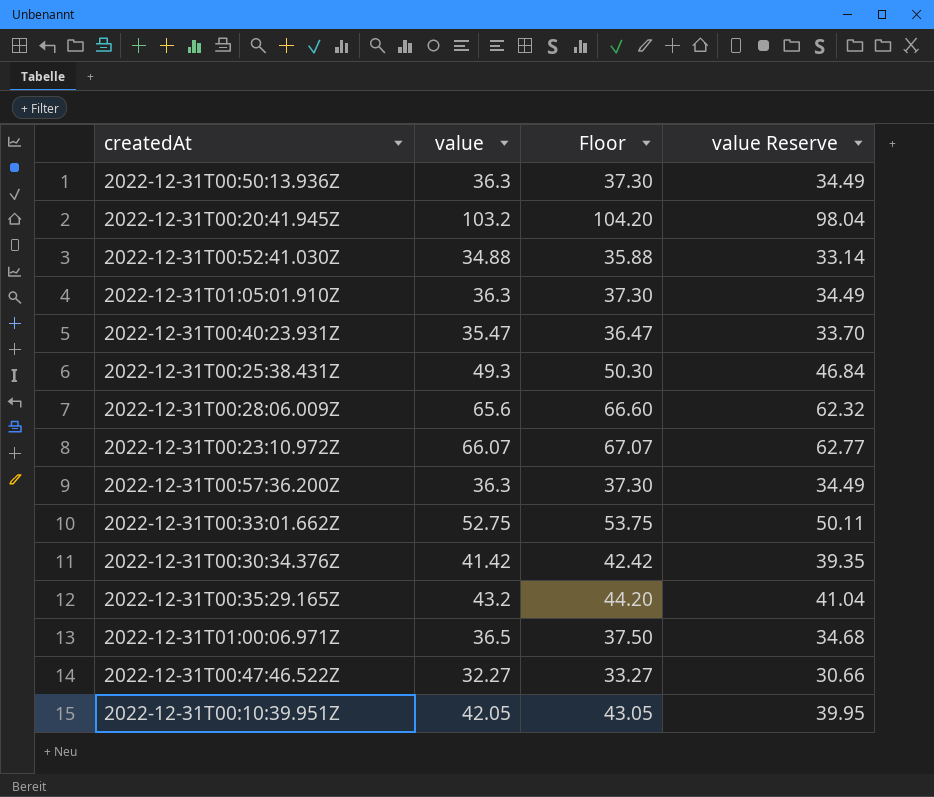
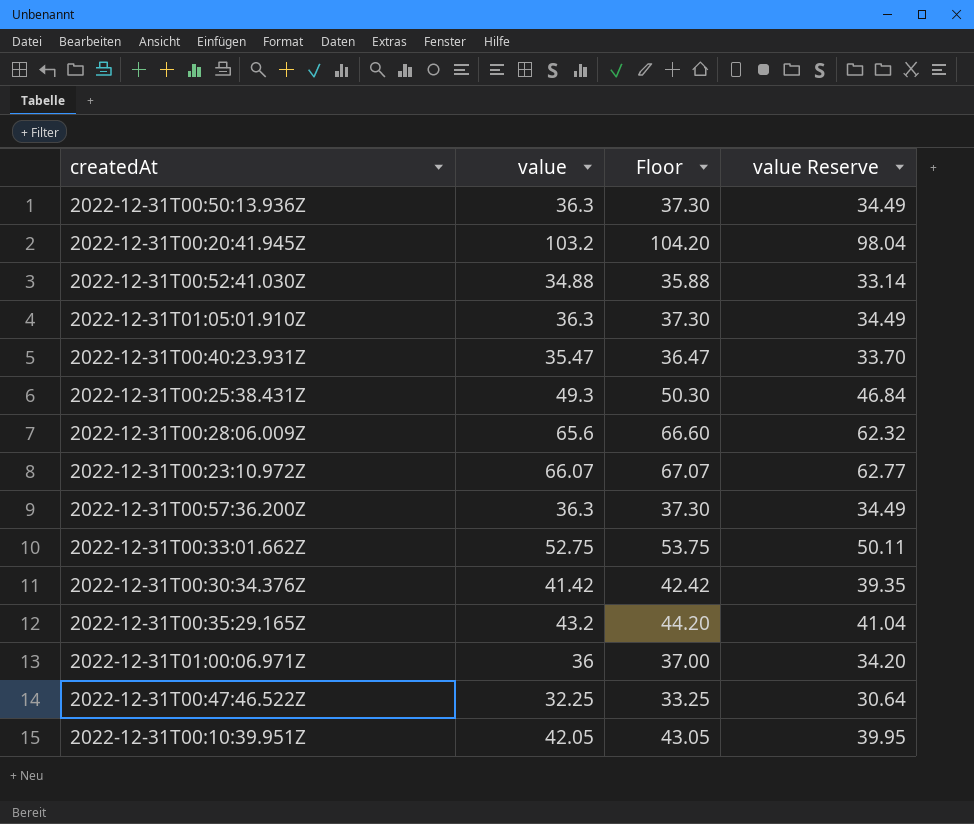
2022-12-31T01:00:06.971Z | value: 36.5 -> 36
2022-12-31T01:00:06.971Z | Floor: 37.50 -> 37.00
2022-12-31T01:00:06.971Z | value Reserve: 34.68 -> 34.20
2022-12-31T00:47:46.522Z | value: 32.27 -> 32.25
2022-12-31T00:47:46.522Z | Floor: 33.27 -> 33.25
2022-12-31T00:47:46.522Z | value Reserve: 30.66 -> 30.64

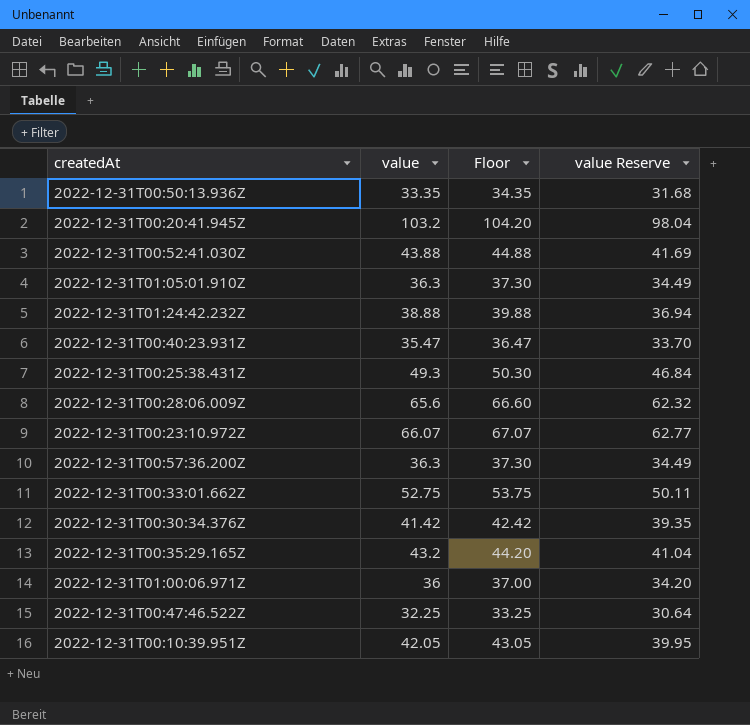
2022-12-31T00:50:13.936Z | value: 36.3 -> 33.35
2022-12-31T00:50:13.936Z | Floor: 37.30 -> 34.35
2022-12-31T00:50:13.936Z | value Reserve: 34.49 -> 31.68
2022-12-31T00:52:41.030Z | value: 34.88 -> 43.88
2022-12-31T00:52:41.030Z | Floor: 35.88 -> 44.88
2022-12-31T00:52:41.030Z | value Reserve: 33.14 -> 41.69
row 2022-12-31T01:24:42.232Z: none -> 38.88 | 39.88 | 36.94

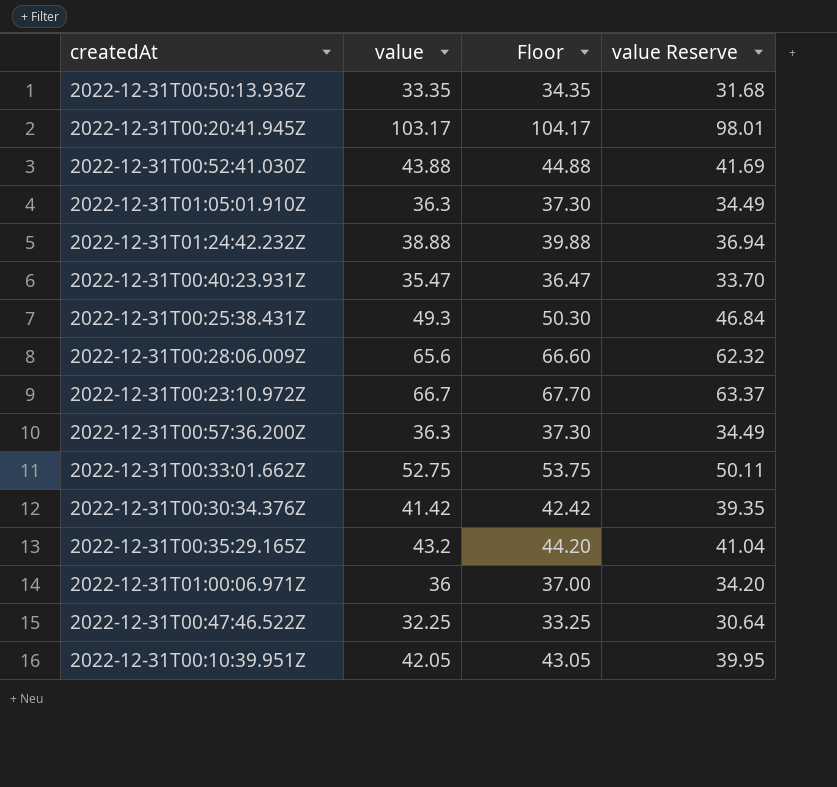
2022-12-31T00:20:41.945Z | value: 103.2 -> 103.17
2022-12-31T00:20:41.945Z | Floor: 104.20 -> 104.17
2022-12-31T00:20:41.945Z | value Reserve: 98.04 -> 98.01
2022-12-31T00:23:10.972Z | value: 66.07 -> 66.7
2022-12-31T00:23:10.972Z | Floor: 67.07 -> 67.70
2022-12-31T00:23:10.972Z | value Reserve: 62.77 -> 63.37

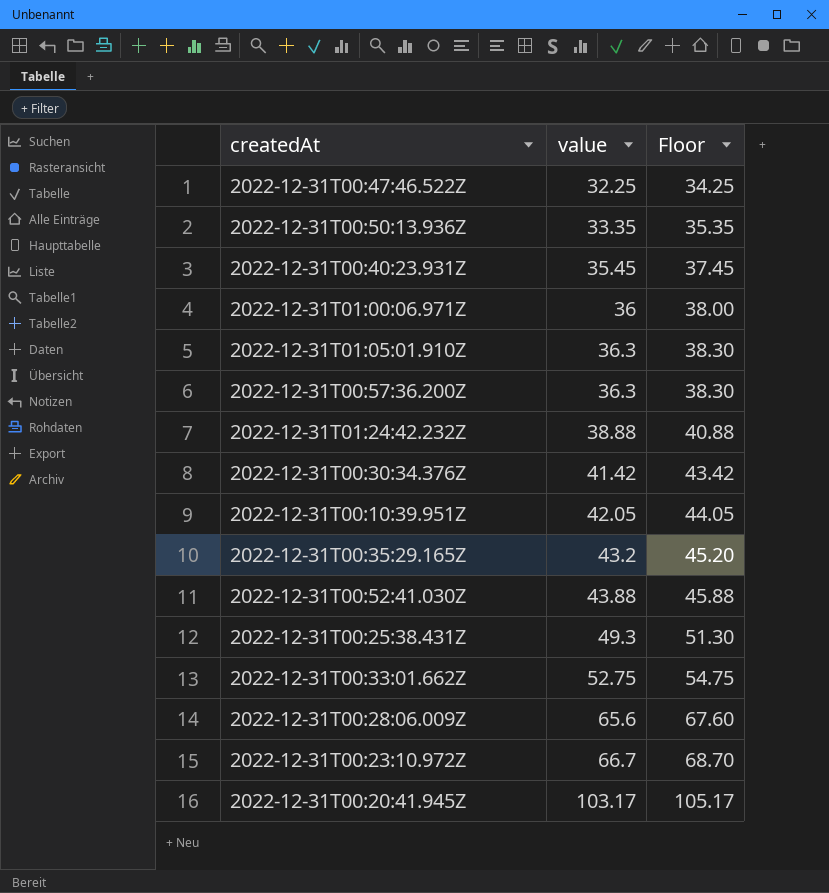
row order: none -> value ascending
column value Reserve | formula: [value] * 0.95 -> none
column Floor | formula: [value] + 1 -> [value] + 2
2022-12-31T00:40:23.931Z | value: 35.47 -> 35.45

